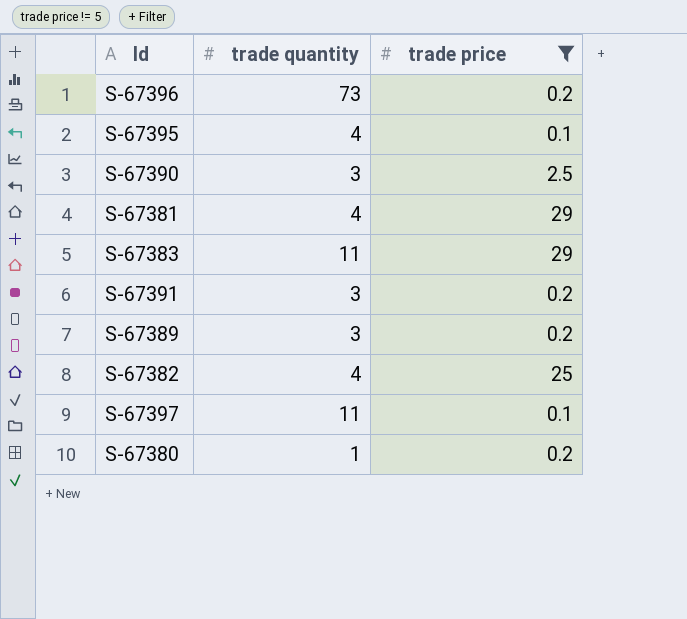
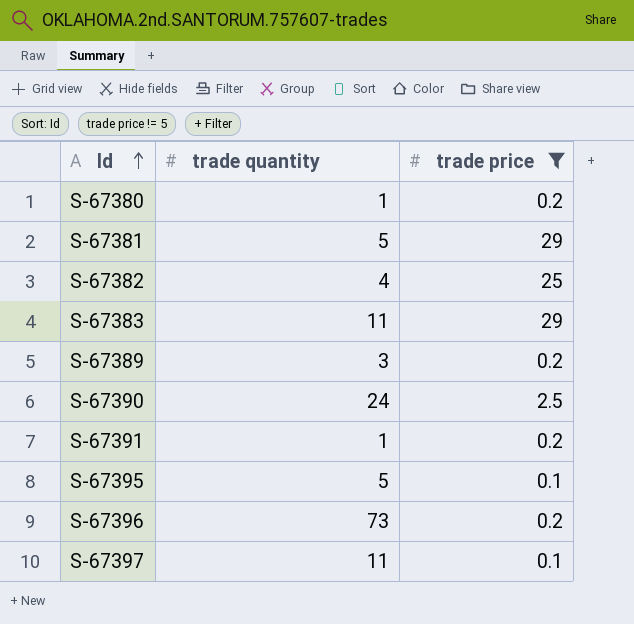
row order: none -> Id ascending
S-67381 | trade quantity: 4 -> 5
S-67390 | trade quantity: 3 -> 24
S-67391 | trade quantity: 3 -> 1
S-67395 | trade quantity: 4 -> 5

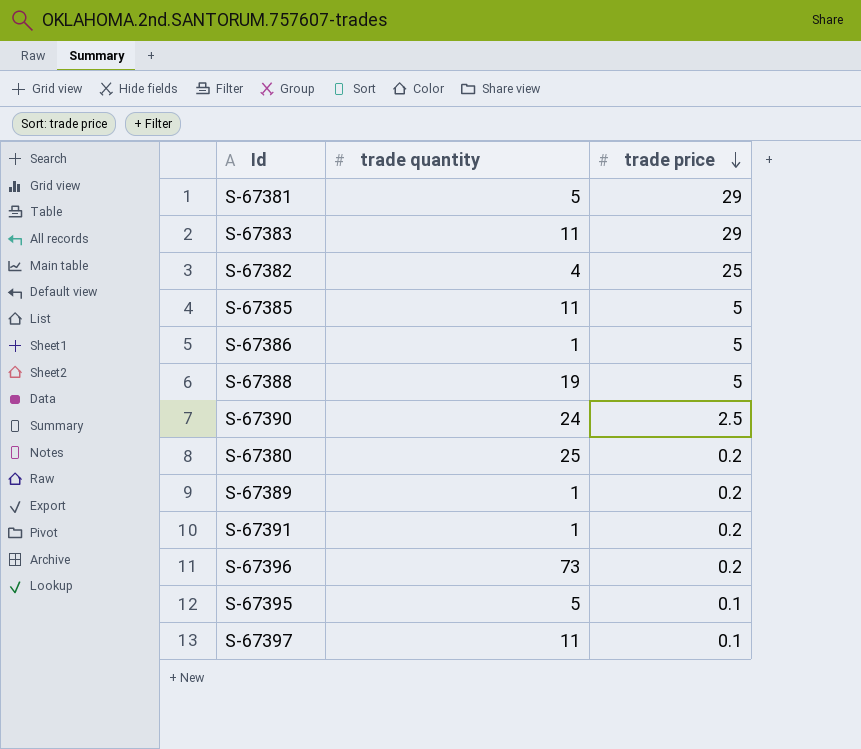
filter: trade price != 5 -> none
row order: Id ascending -> trade price descending
S-67380 | trade quantity: 1 -> 25
S-67389 | trade quantity: 3 -> 1

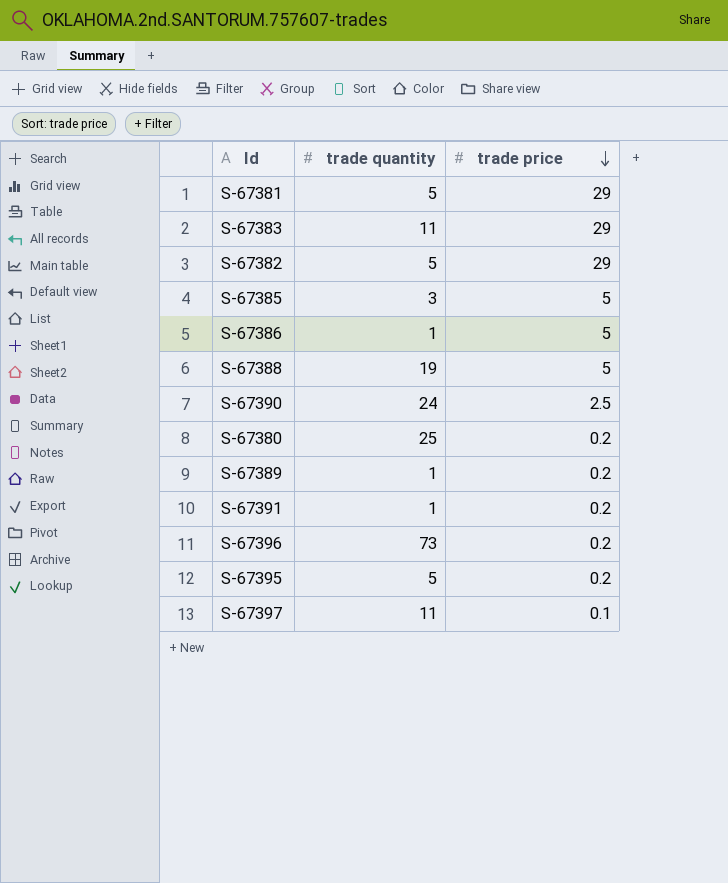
S-67382 | trade quantity: 4 -> 5
S-67382 | trade price: 25 -> 29
S-67385 | trade quantity: 11 -> 3
S-67395 | trade price: 0.1 -> 0.2

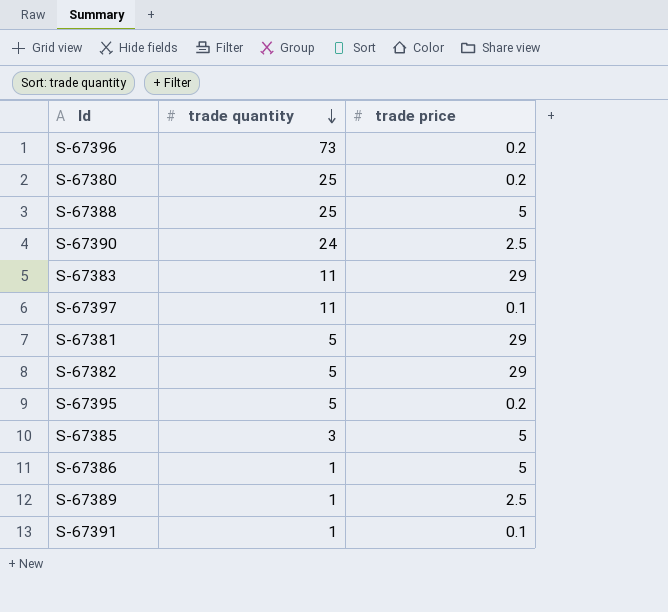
row order: trade price descending -> trade quantity descending
S-67388 | trade quantity: 19 -> 25
S-67389 | trade price: 0.2 -> 2.5
S-67391 | trade price: 0.2 -> 0.1

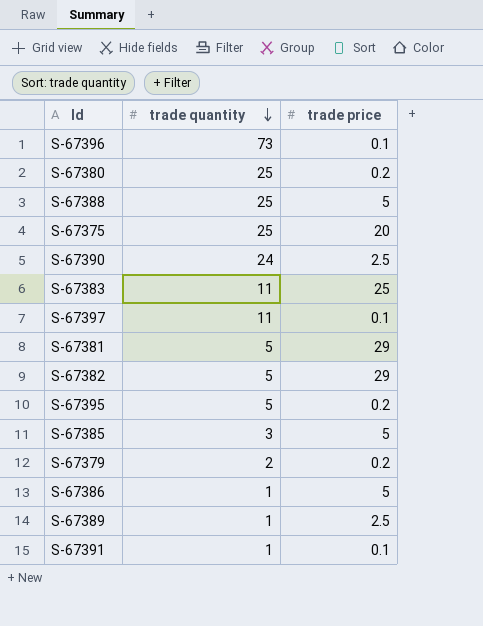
S-67396 | trade price: 0.2 -> 0.1
row S-67375: none -> 25 | 20
S-67383 | trade price: 29 -> 25
row S-67379: none -> 2 | 0.2

